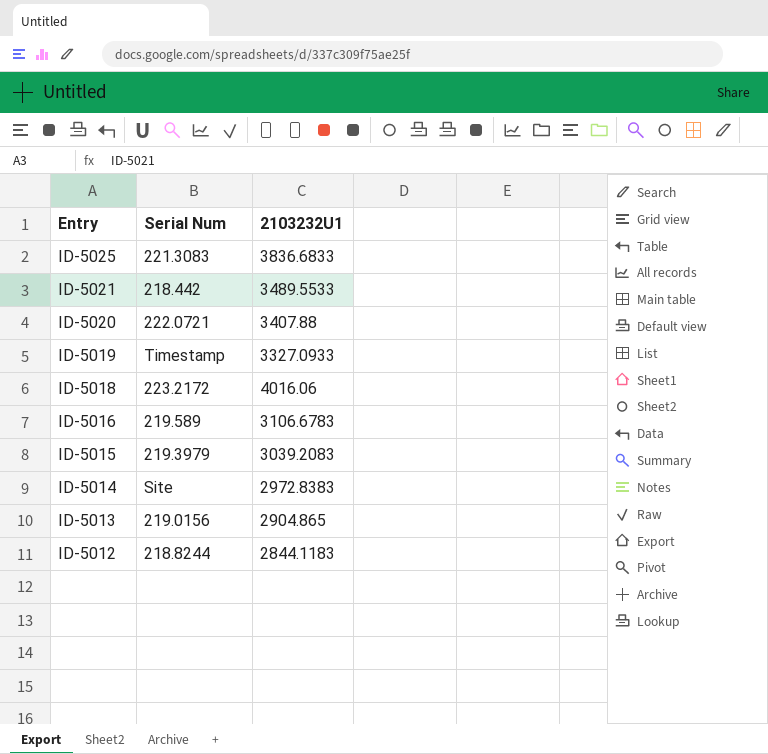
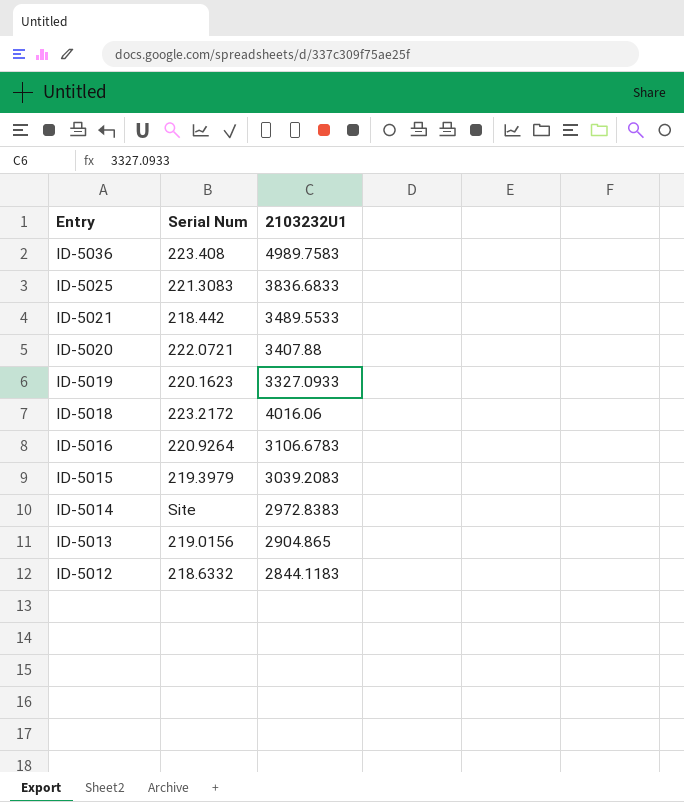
row ID-5036: none -> 223.408 | 4989.7583
ID-5019 | Serial Num: Timestamp -> 220.1623
ID-5016 | Serial Num: 219.589 -> 220.9264
ID-5012 | Serial Num: 218.8244 -> 218.6332

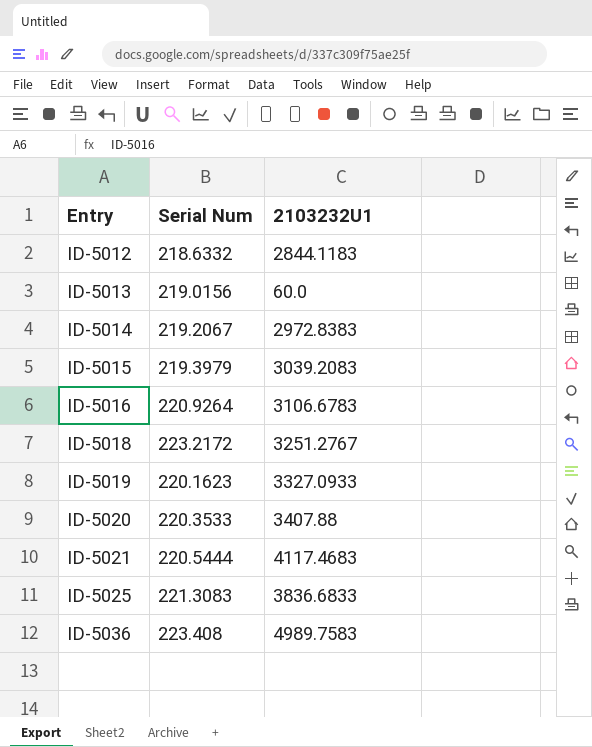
row order: Entry descending -> Entry ascending
ID-5013 | 2103232U1: 2904.865 -> 60.0
ID-5014 | Serial Num: Site -> 219.2067
ID-5018 | 2103232U1: 4016.06 -> 3251.2767
ID-5020 | Serial Num: 222.0721 -> 220.3533
ID-5021 | Serial Num: 218.442 -> 220.5444
ID-5021 | 2103232U1: 3489.5533 -> 4117.4683

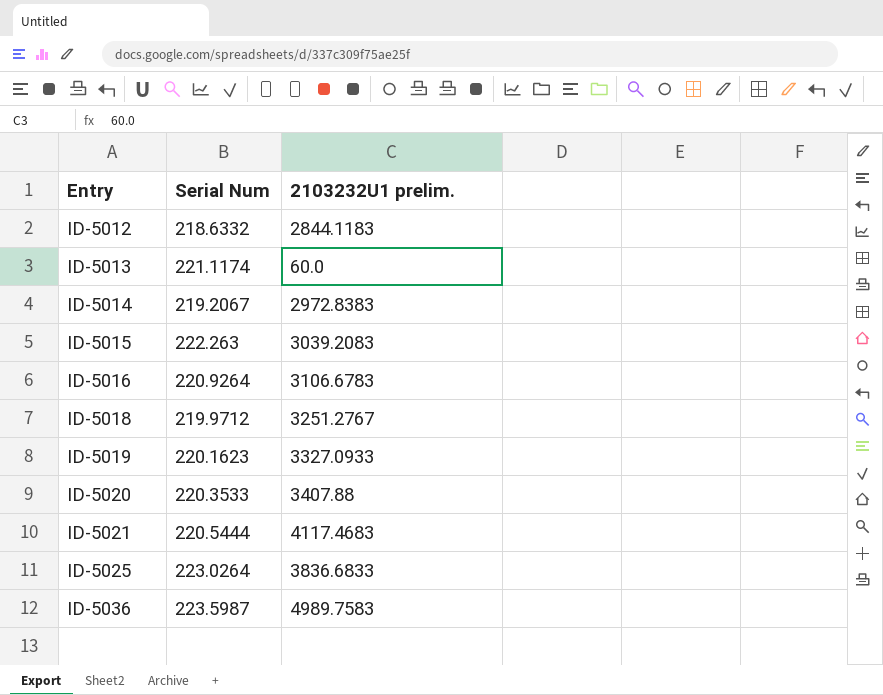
column name: 2103232U1 -> 2103232U1 prelim.
ID-5013 | Serial Num: 219.0156 -> 221.1174
ID-5015 | Serial Num: 219.3979 -> 222.263
ID-5018 | Serial Num: 223.2172 -> 219.9712
ID-5025 | Serial Num: 221.3083 -> 223.0264
ID-5036 | Serial Num: 223.408 -> 223.5987

